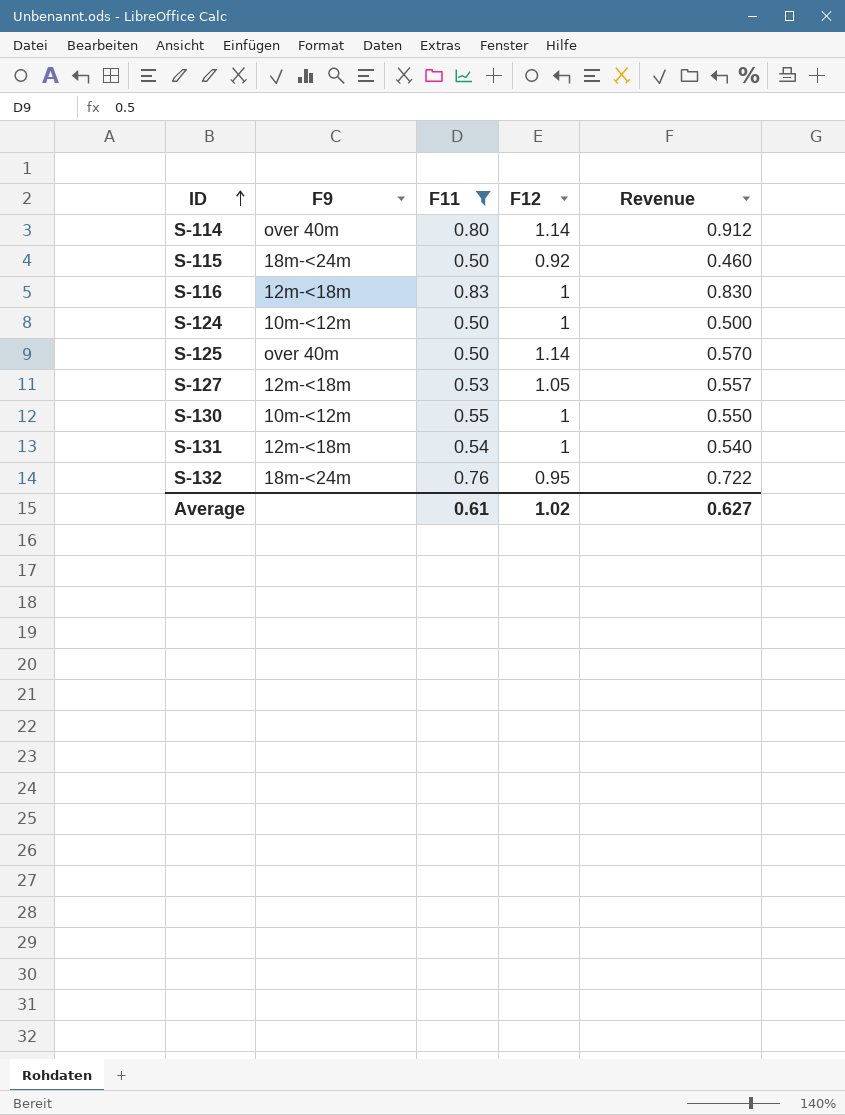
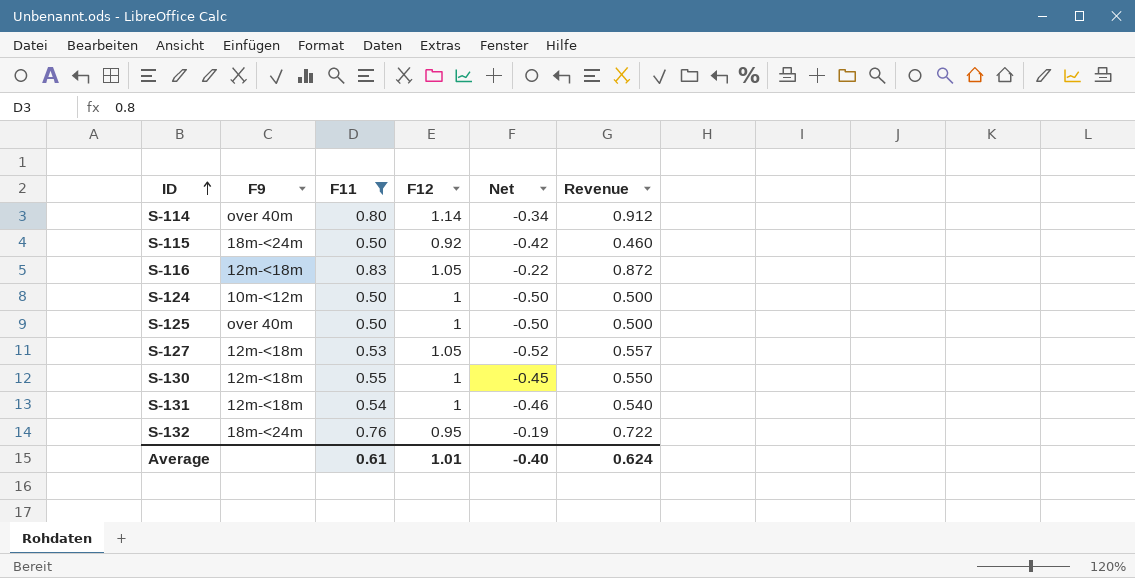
column Net | formula: none -> [F11] - [F12]
S-116 | F12: 1 -> 1.05
S-116 | Revenue: 0.830 -> 0.872
S-125 | F12: 1.14 -> 1
S-125 | Revenue: 0.570 -> 0.500
S-130 | F9: 10m-<12m -> 12m-<18m
Average | F12: 1.02 -> 1.01
Average | Revenue: 0.627 -> 0.624

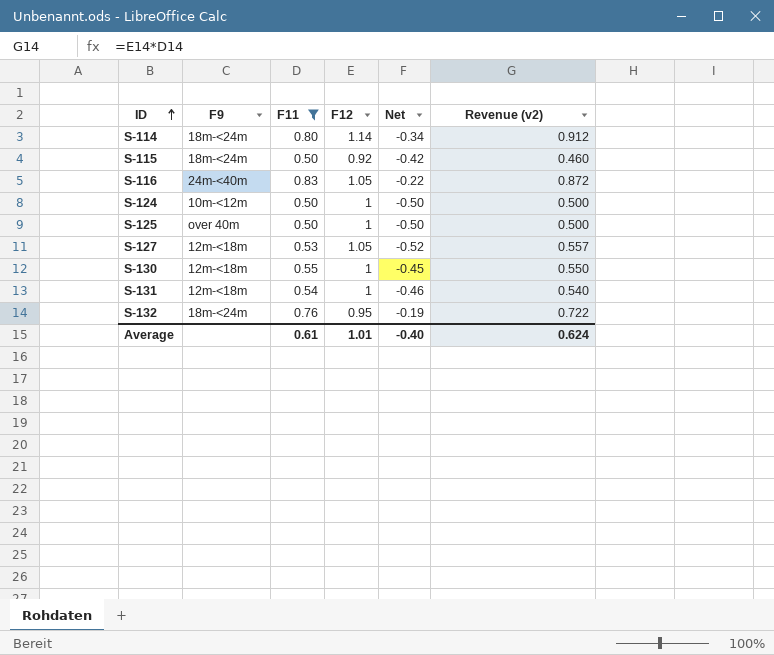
column name: Revenue -> Revenue (v2)
S-114 | F9: over 40m -> 18m-<24m
S-116 | F9: 12m-<18m -> 24m-<40m

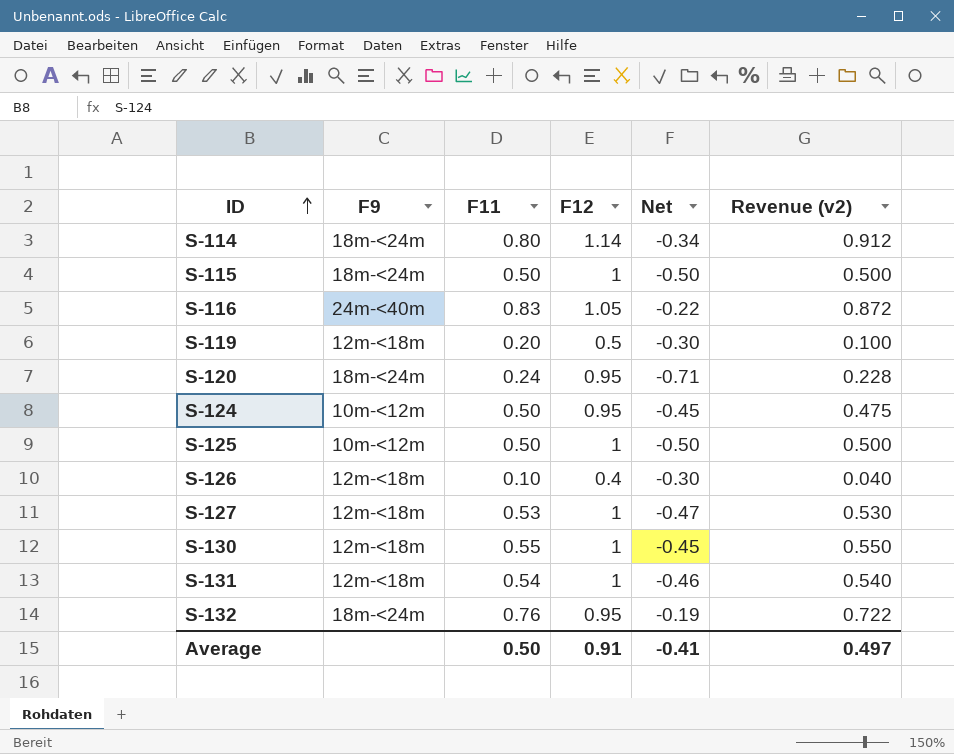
filter: F11 >= 0.50 -> none
S-115 | F12: 0.92 -> 1
S-115 | Net: -0.42 -> -0.50
S-115 | Revenue (v2): 0.460 -> 0.500
S-124 | F12: 1 -> 0.95
S-124 | Net: -0.50 -> -0.45
S-124 | Revenue (v2): 0.500 -> 0.475
S-125 | F9: over 40m -> 10m-<12m
S-127 | F12: 1.05 -> 1
S-127 | Net: -0.52 -> -0.47
S-127 | Revenue (v2): 0.557 -> 0.530
Average | F11: 0.61 -> 0.50
Average | F12: 1.01 -> 0.91
Average | Net: -0.40 -> -0.41
Average | Revenue (v2): 0.624 -> 0.497

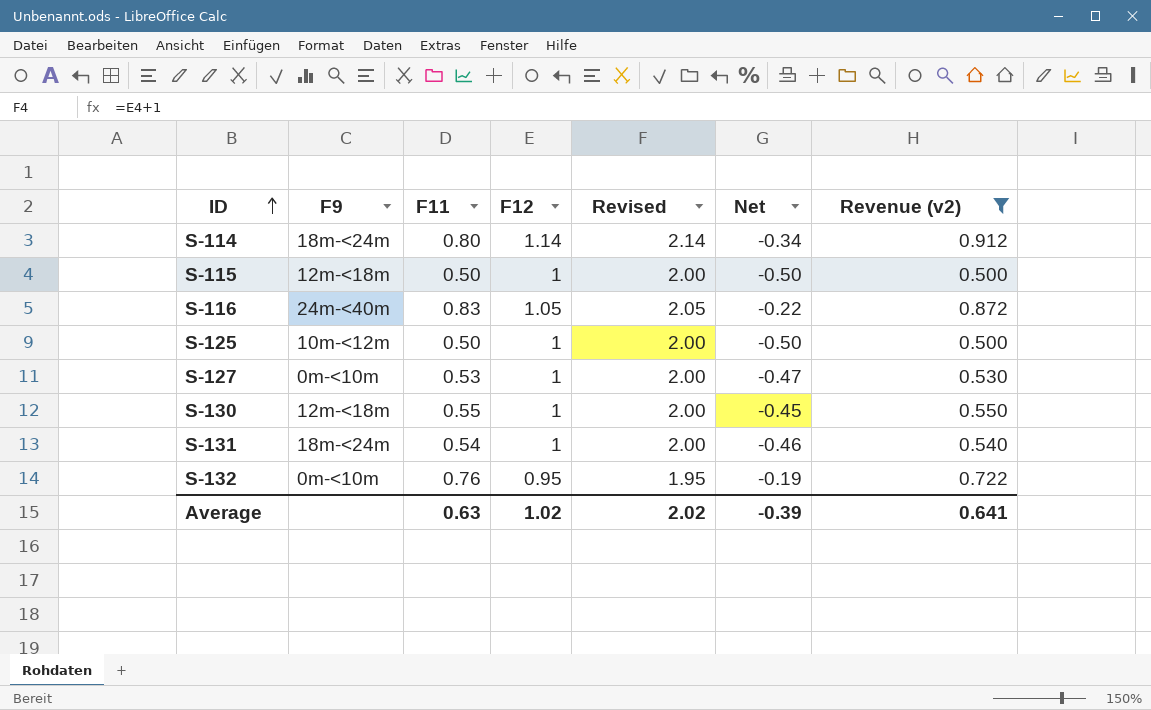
filter: none -> Revenue (v2) >= 0.500
column Revised | formula: none -> [F12] + 1
S-115 | F9: 18m-<24m -> 12m-<18m
S-127 | F9: 12m-<18m -> 0m-<10m
S-131 | F9: 12m-<18m -> 18m-<24m
S-132 | F9: 18m-<24m -> 0m-<10m
Average | F11: 0.50 -> 0.63
Average | F12: 0.91 -> 1.02
Average | Net: -0.41 -> -0.39
Average | Revenue (v2): 0.497 -> 0.641

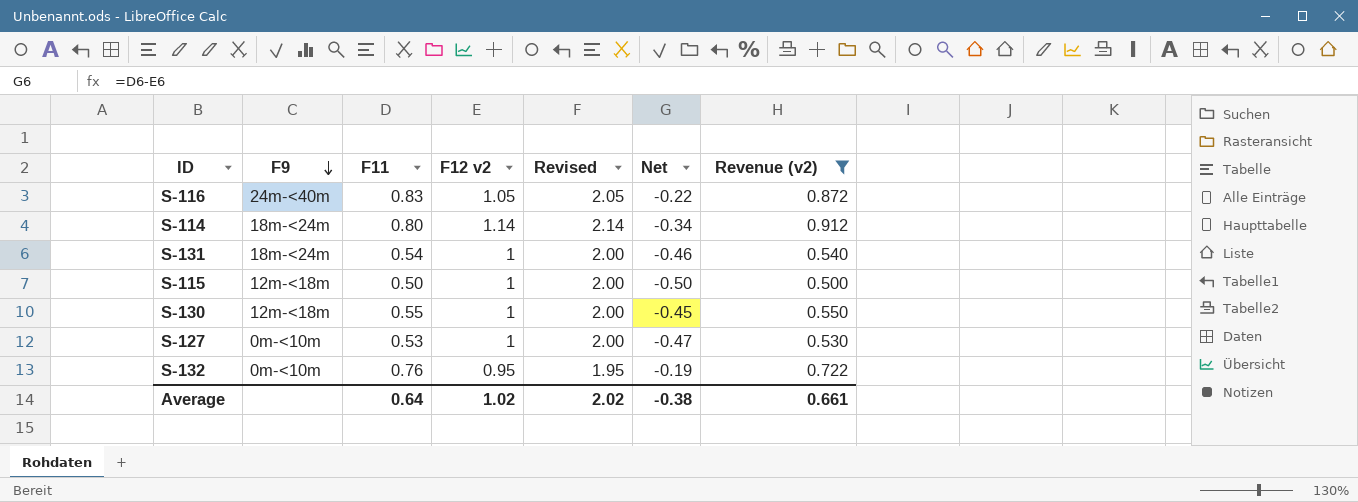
row order: ID ascending -> F9 descending
column name: F12 -> F12 v2
row S-125: 10m-<12m | 0.50 | 1 | 2.00 | -0.50 | 0.500 -> none
Average | F11: 0.63 -> 0.64
Average | Net: -0.39 -> -0.38
Average | Revenue (v2): 0.641 -> 0.661

